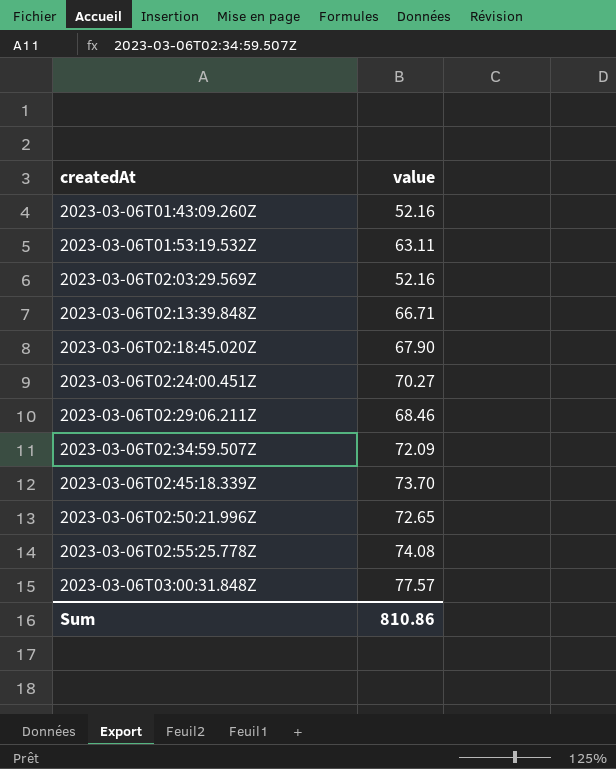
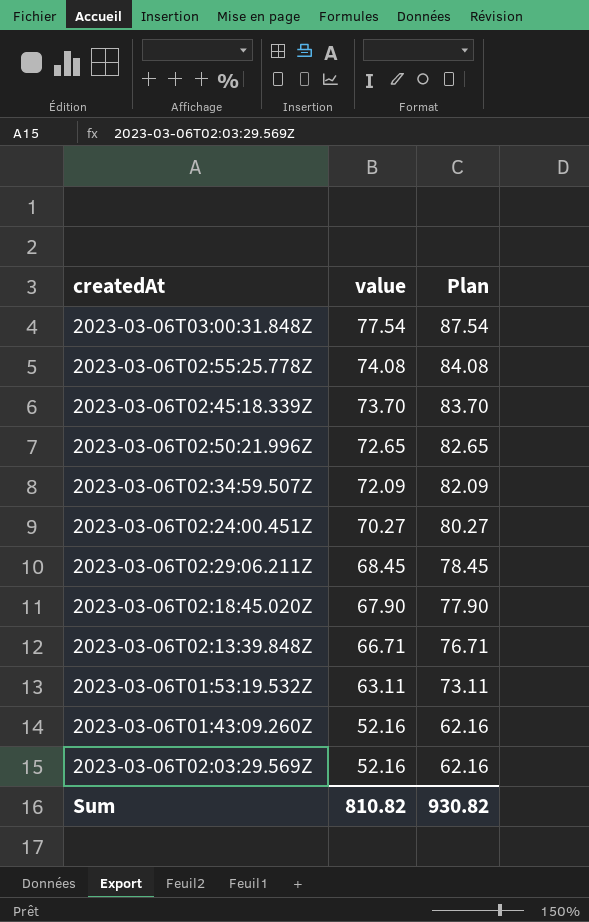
row order: createdAt ascending -> value descending
column Plan | formula: none -> [value] + 10
2023-03-06T03:00:31.848Z | value: 77.57 -> 77.54
2023-03-06T02:29:06.211Z | value: 68.46 -> 68.45
Sum | value: 810.86 -> 810.82

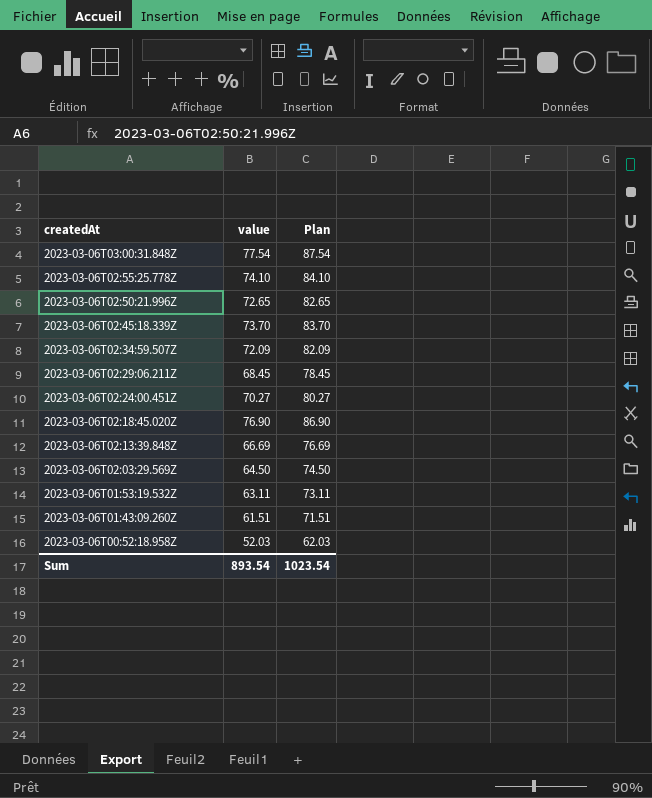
row order: value descending -> createdAt descending
2023-03-06T02:55:25.778Z | value: 74.08 -> 74.10
2023-03-06T02:55:25.778Z | Plan: 84.08 -> 84.10
2023-03-06T02:18:45.020Z | value: 67.90 -> 76.90
2023-03-06T02:18:45.020Z | Plan: 77.90 -> 86.90
2023-03-06T02:13:39.848Z | value: 66.71 -> 66.69
2023-03-06T02:13:39.848Z | Plan: 76.71 -> 76.69
2023-03-06T02:03:29.569Z | value: 52.16 -> 64.50
2023-03-06T02:03:29.569Z | Plan: 62.16 -> 74.50
2023-03-06T01:43:09.260Z | value: 52.16 -> 61.51
2023-03-06T01:43:09.260Z | Plan: 62.16 -> 71.51
row 2023-03-06T00:52:18.958Z: none -> 52.03 | 62.03
Sum | value: 810.82 -> 893.54
Sum | Plan: 930.82 -> 1023.54

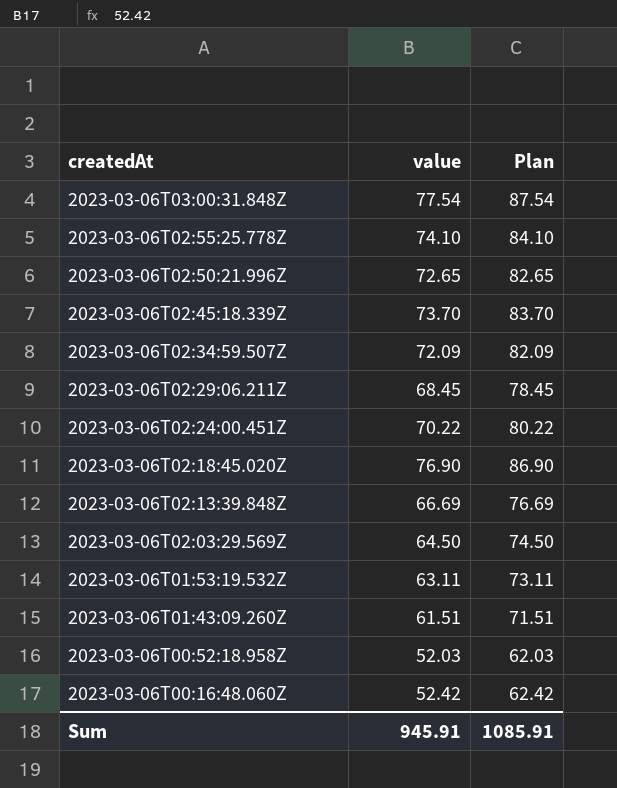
2023-03-06T02:24:00.451Z | value: 70.27 -> 70.22
2023-03-06T02:24:00.451Z | Plan: 80.27 -> 80.22
row 2023-03-06T00:16:48.060Z: none -> 52.42 | 62.42
Sum | value: 893.54 -> 945.91
Sum | Plan: 1023.54 -> 1085.91

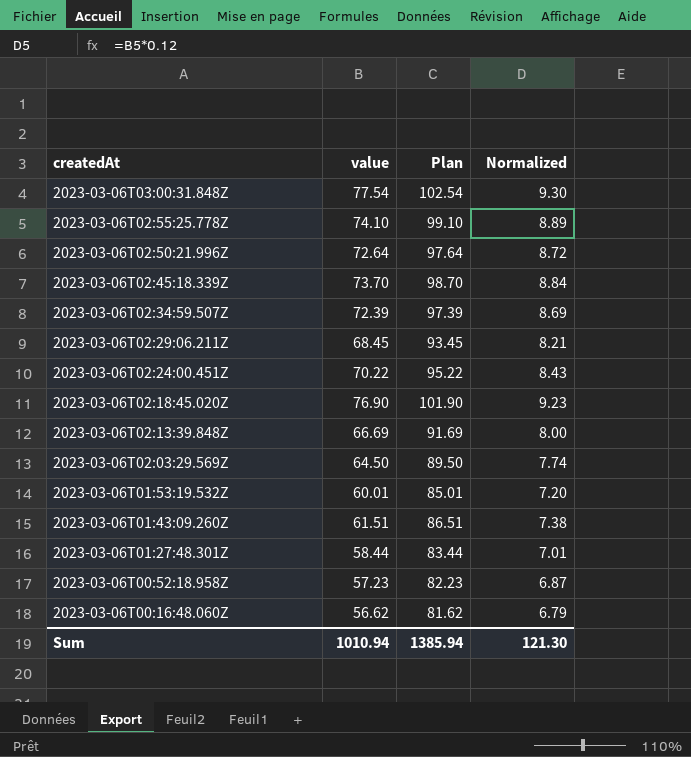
column Plan | formula: [value] + 10 -> [value] + 25
column Normalized | formula: none -> [value] * 0.12
2023-03-06T02:50:21.996Z | value: 72.65 -> 72.64
2023-03-06T02:34:59.507Z | value: 72.09 -> 72.39
2023-03-06T01:53:19.532Z | value: 63.11 -> 60.01
row 2023-03-06T01:27:48.301Z: none -> 58.44 | 83.44 | 7.01
2023-03-06T00:52:18.958Z | value: 52.03 -> 57.23
2023-03-06T00:16:48.060Z | value: 52.42 -> 56.62
Sum | value: 945.91 -> 1010.94
Sum | Plan: 1085.91 -> 1385.94

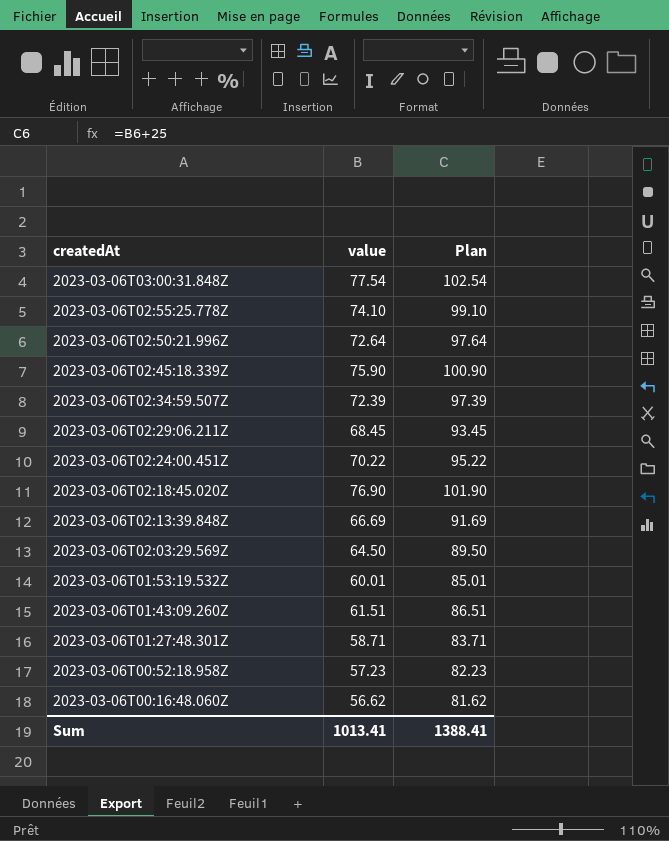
column Normalized | formula: [value] * 0.12 -> none
2023-03-06T02:45:18.339Z | value: 73.70 -> 75.90
2023-03-06T02:45:18.339Z | Plan: 98.70 -> 100.90
2023-03-06T01:27:48.301Z | value: 58.44 -> 58.71
2023-03-06T01:27:48.301Z | Plan: 83.44 -> 83.71
Sum | value: 1010.94 -> 1013.41
Sum | Plan: 1385.94 -> 1388.41

